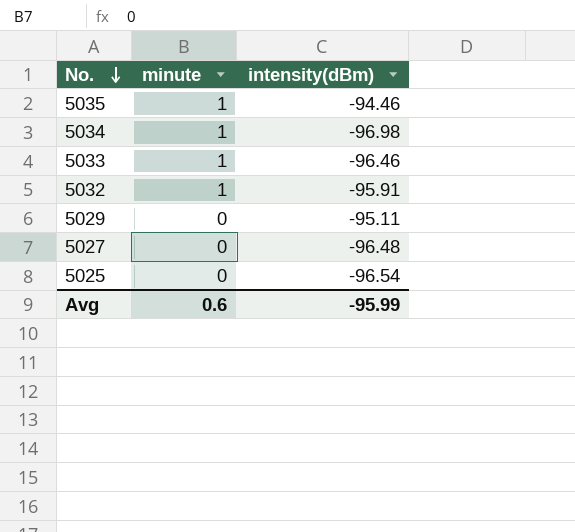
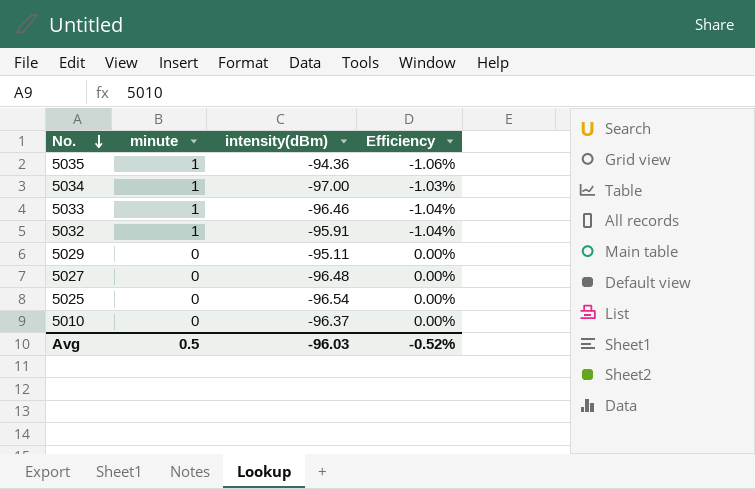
column Efficiency | formula: none -> [minute] / [intensity(dBm)]
5035 | intensity(dBm): -94.46 -> -94.36
5034 | intensity(dBm): -96.98 -> -97.00
row 5010: none -> 0 | -96.37 | 0.00%
Avg | minute: 0.6 -> 0.5
Avg | intensity(dBm): -95.99 -> -96.03

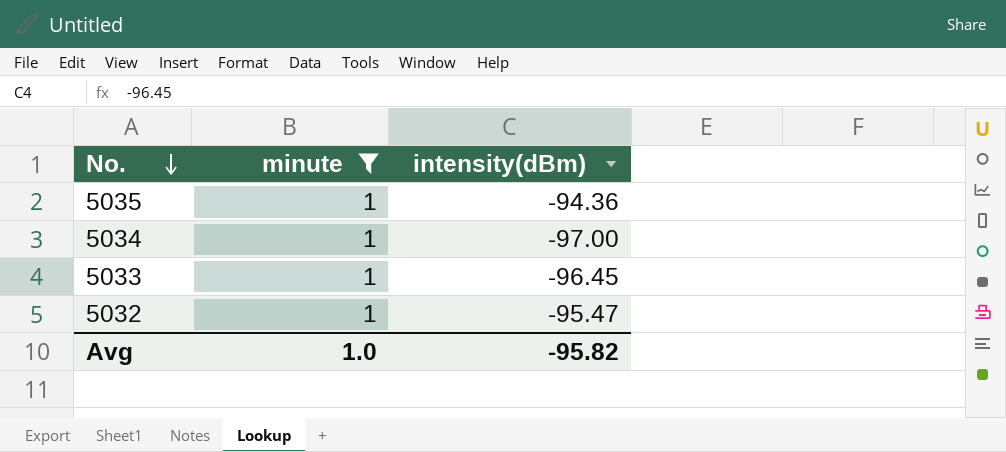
filter: none -> minute = 1
column Efficiency | formula: [minute] / [intensity(dBm)] -> none
5033 | intensity(dBm): -96.46 -> -96.45
5032 | intensity(dBm): -95.91 -> -95.47
Avg | minute: 0.5 -> 1.0
Avg | intensity(dBm): -96.03 -> -95.82

